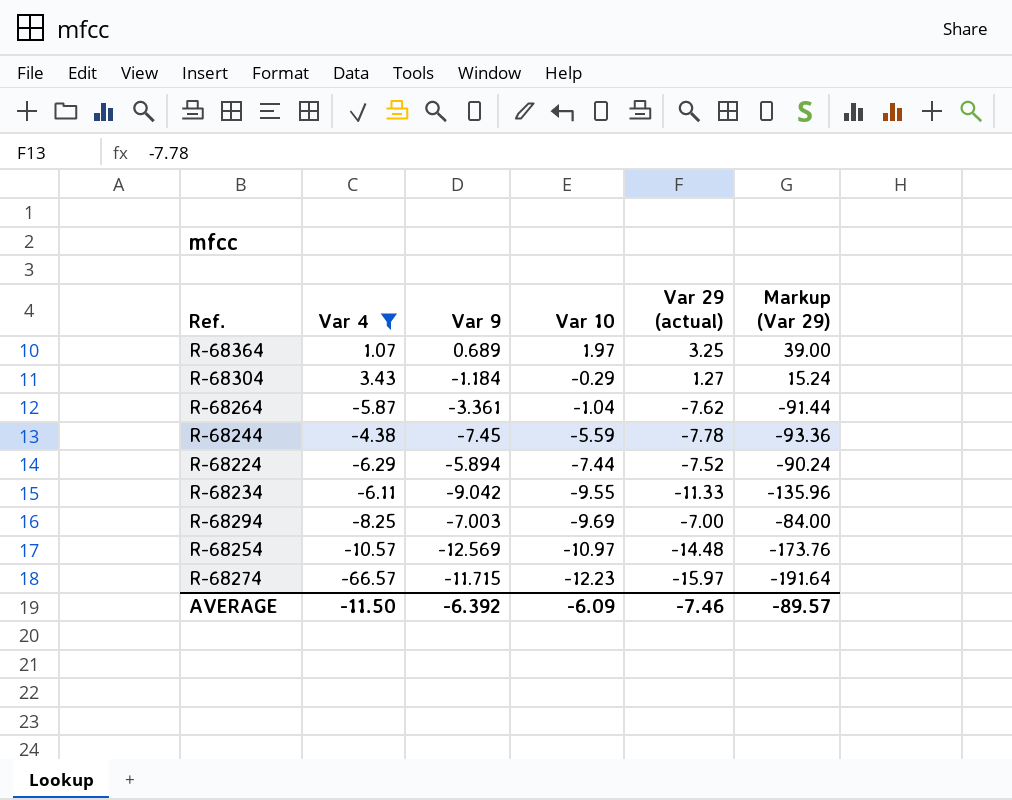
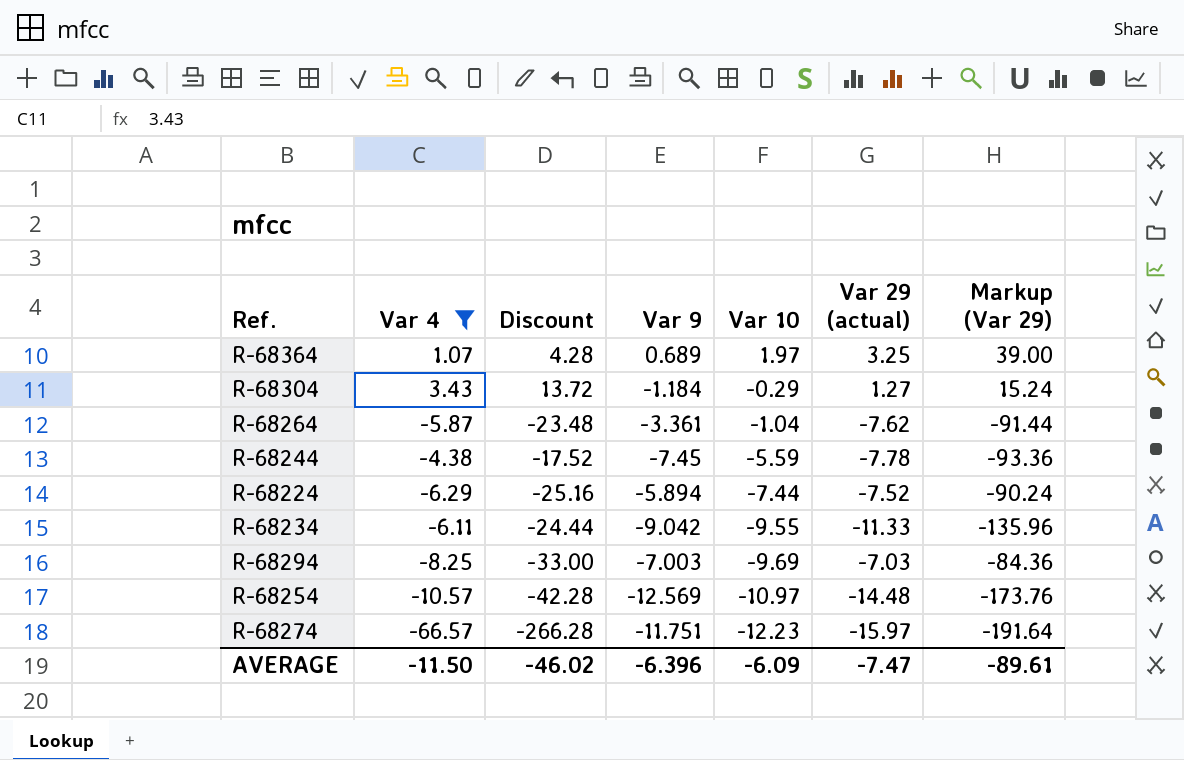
column Discount | formula: none -> [Var 4] * 4
R-68294 | Var 29 (actual): -7.00 -> -7.03
R-68294 | Markup (Var 29): -84.00 -> -84.36
R-68274 | Var 9: -11.715 -> -11.751
AVERAGE | Var 9: -6.392 -> -6.396
AVERAGE | Var 29 (actual): -7.46 -> -7.47
AVERAGE | Markup (Var 29): -89.57 -> -89.61

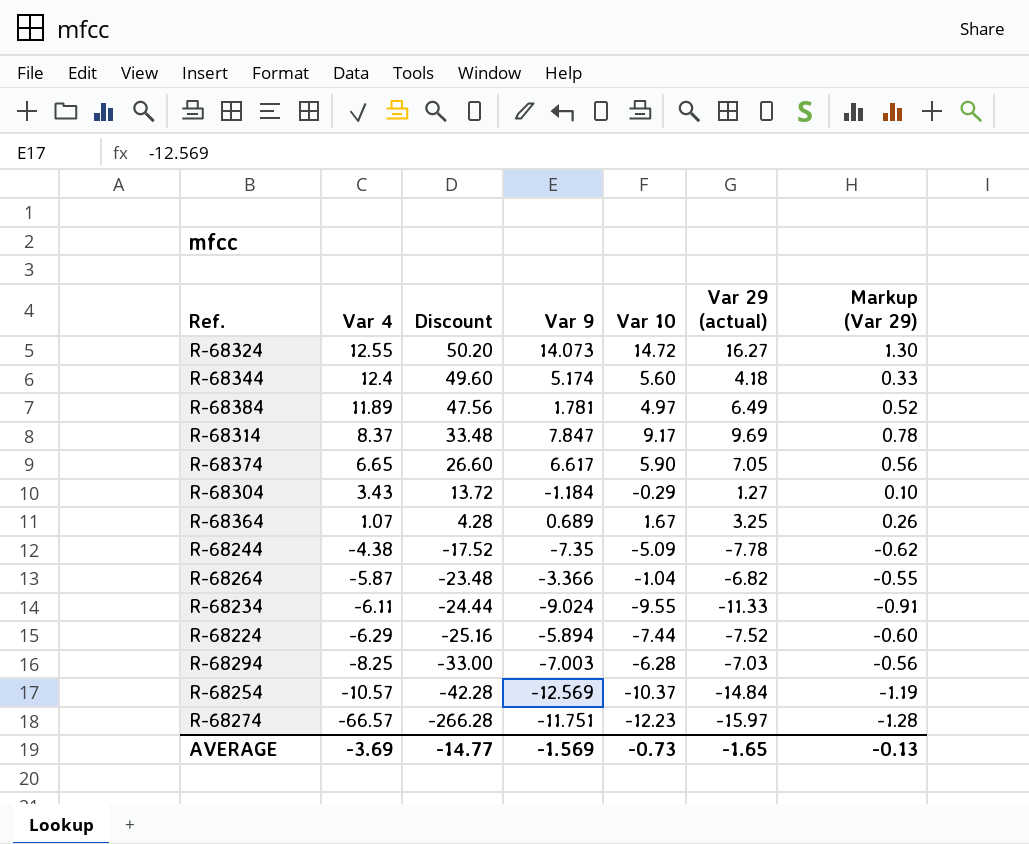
filter: Var 4 <= 3.43 -> none
row order: Var 10 descending -> Var 4 descending
column Markup (Var 29) | formula: [Var 29 (actual)] * 12 -> [Var 29 (actual)] * 0.08
R-68364 | Var 10: 1.97 -> 1.67
R-68244 | Var 9: -7.45 -> -7.35
R-68244 | Var 10: -5.59 -> -5.09
R-68264 | Var 9: -3.361 -> -3.366
R-68264 | Var 29 (actual): -7.62 -> -6.82
R-68234 | Var 9: -9.042 -> -9.024
R-68294 | Var 10: -9.69 -> -6.28
R-68254 | Var 10: -10.97 -> -10.37
R-68254 | Var 29 (actual): -14.48 -> -14.84
AVERAGE | Var 4: -11.50 -> -3.69
AVERAGE | Discount: -46.02 -> -14.77
AVERAGE | Var 9: -6.396 -> -1.569
AVERAGE | Var 10: -6.09 -> -0.73
AVERAGE | Var 29 (actual): -7.47 -> -1.65
AVERAGE | Markup (Var 29): -89.61 -> -0.13

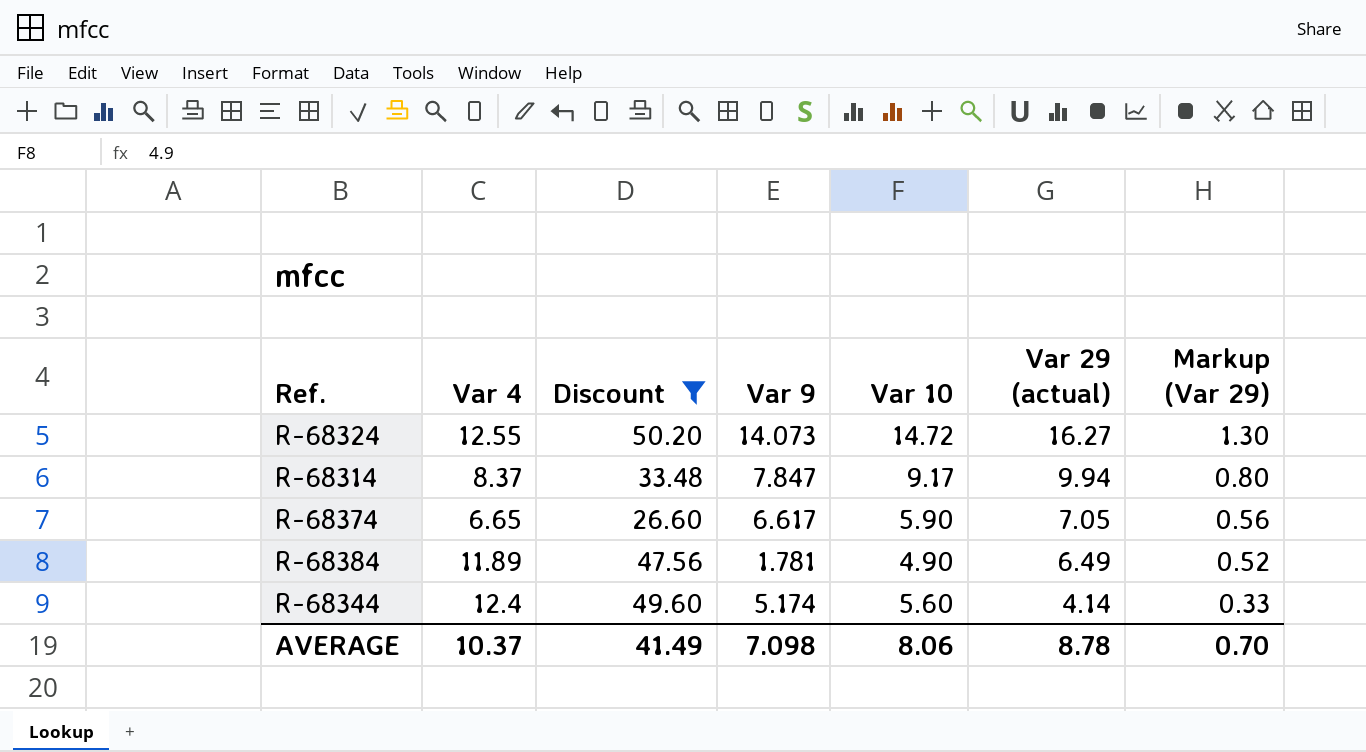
filter: none -> Discount >= 26.60
row order: Var 4 descending -> Var 29 (actual) descending
R-68314 | Var 29 (actual): 9.69 -> 9.94
R-68314 | Markup (Var 29): 0.78 -> 0.80
R-68384 | Var 10: 4.97 -> 4.90
R-68344 | Var 29 (actual): 4.18 -> 4.14
AVERAGE | Var 4: -3.69 -> 10.37
AVERAGE | Discount: -14.77 -> 41.49
AVERAGE | Var 9: -1.569 -> 7.098
AVERAGE | Var 10: -0.73 -> 8.06
AVERAGE | Var 29 (actual): -1.65 -> 8.78
AVERAGE | Markup (Var 29): -0.13 -> 0.70

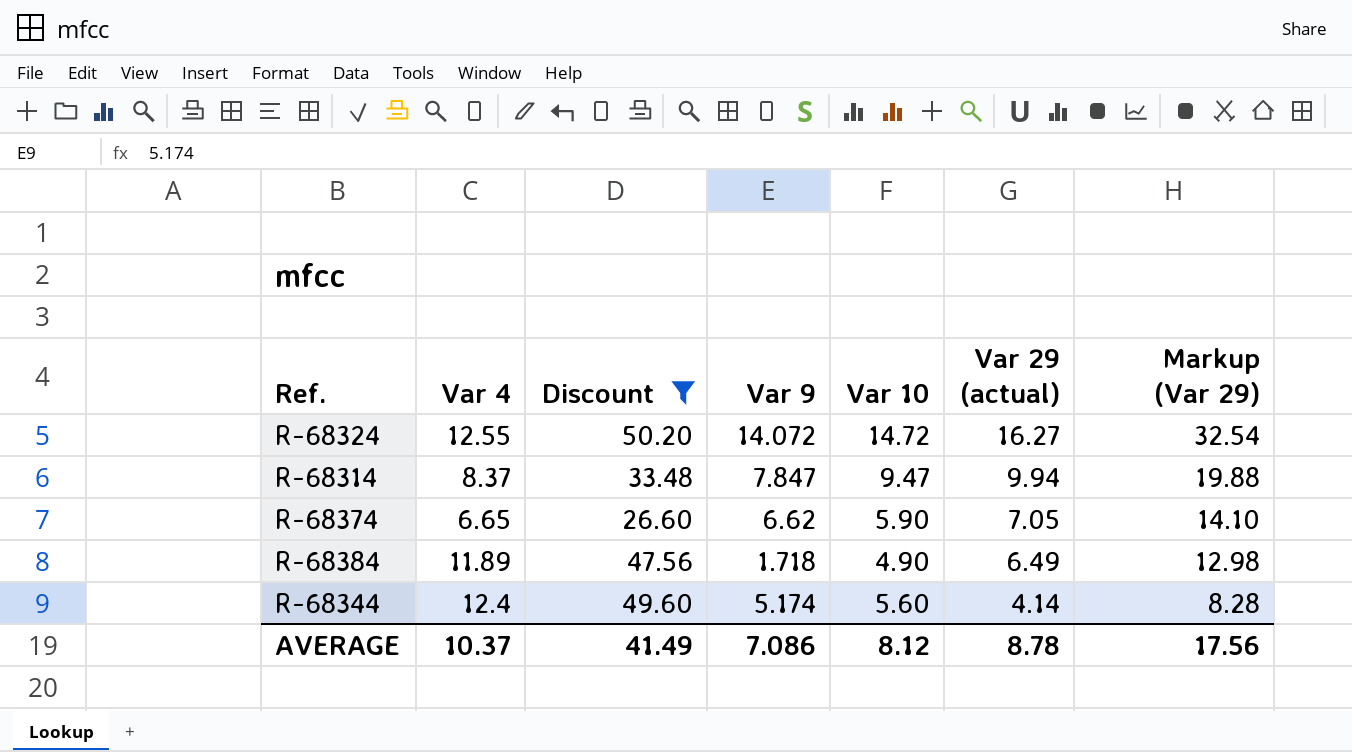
column Markup (Var 29) | formula: [Var 29 (actual)] * 0.08 -> [Var 29 (actual)] * 2
R-68324 | Var 9: 14.073 -> 14.072
R-68314 | Var 10: 9.17 -> 9.47
R-68374 | Var 9: 6.617 -> 6.62
R-68384 | Var 9: 1.781 -> 1.718
AVERAGE | Var 9: 7.098 -> 7.086
AVERAGE | Var 10: 8.06 -> 8.12
AVERAGE | Markup (Var 29): 0.70 -> 17.56

